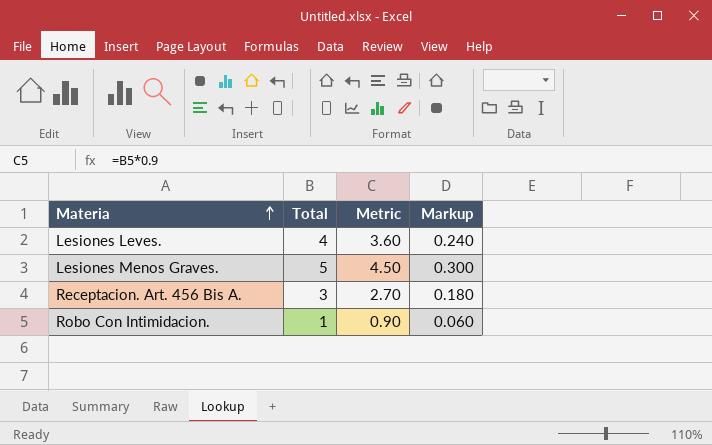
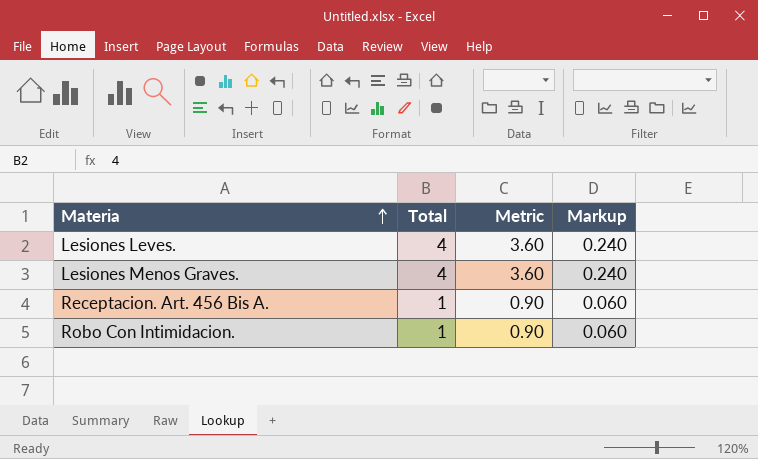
Lesiones Menos Graves. | Total: 5 -> 4
Lesiones Menos Graves. | Metric: 4.50 -> 3.60
Lesiones Menos Graves. | Markup: 0.300 -> 0.240
Receptacion. Art. 456 Bis A. | Total: 3 -> 1
Receptacion. Art. 456 Bis A. | Metric: 2.70 -> 0.90
Receptacion. Art. 456 Bis A. | Markup: 0.180 -> 0.060

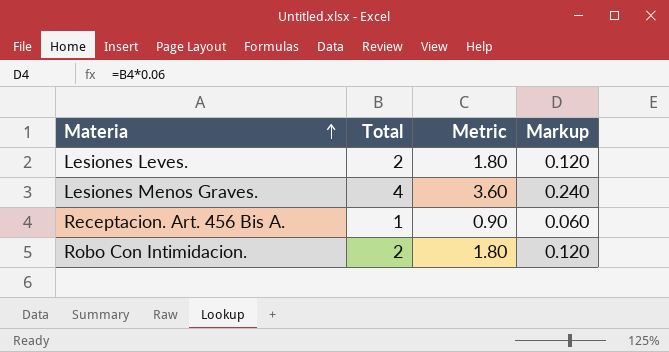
Lesiones Leves. | Total: 4 -> 2
Lesiones Leves. | Metric: 3.60 -> 1.80
Lesiones Leves. | Markup: 0.240 -> 0.120
Robo Con Intimidacion. | Total: 1 -> 2
Robo Con Intimidacion. | Metric: 0.90 -> 1.80
Robo Con Intimidacion. | Markup: 0.060 -> 0.120

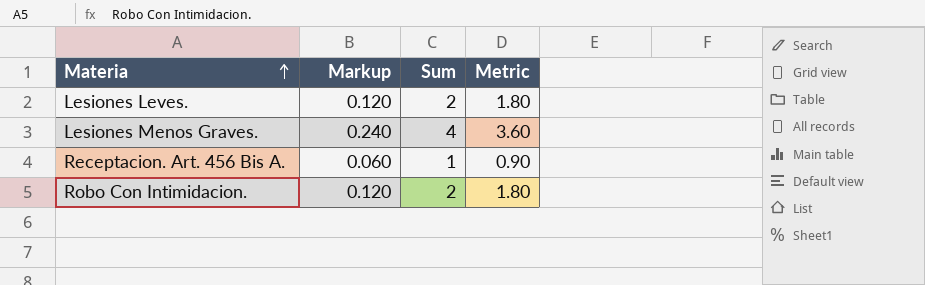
column Markup | position: 4 -> 2
column name: Total -> Sum

